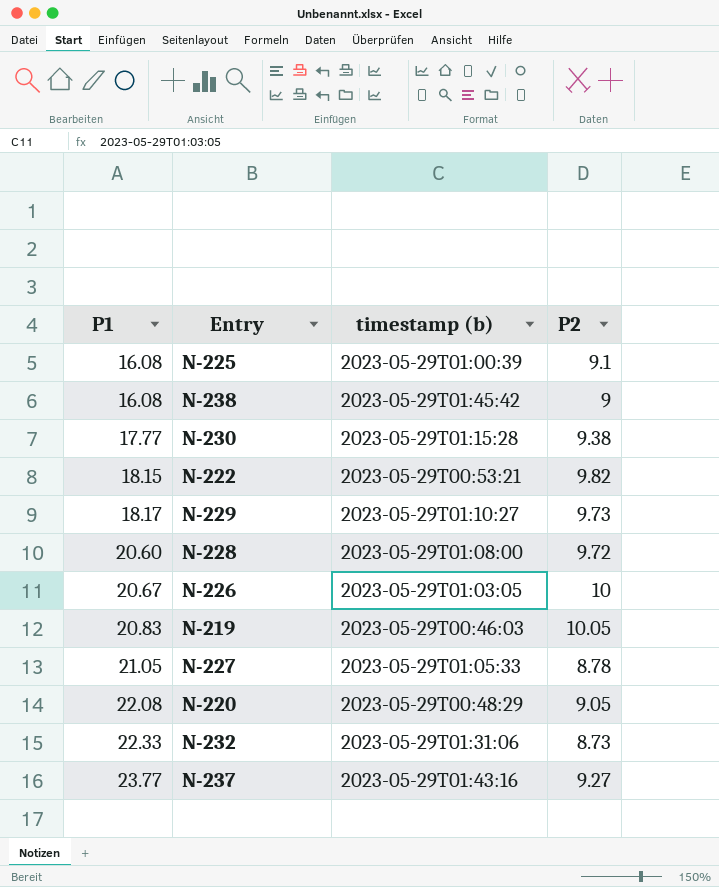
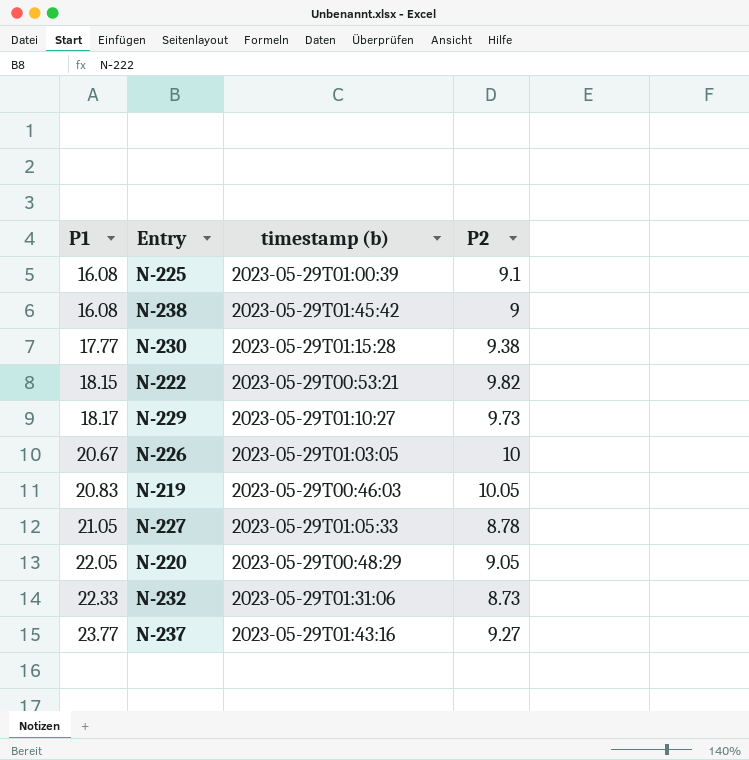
row N-228: 20.60 | 2023-05-29T01:08:00 | 9.72 -> none
N-220 | P1: 22.08 -> 22.05

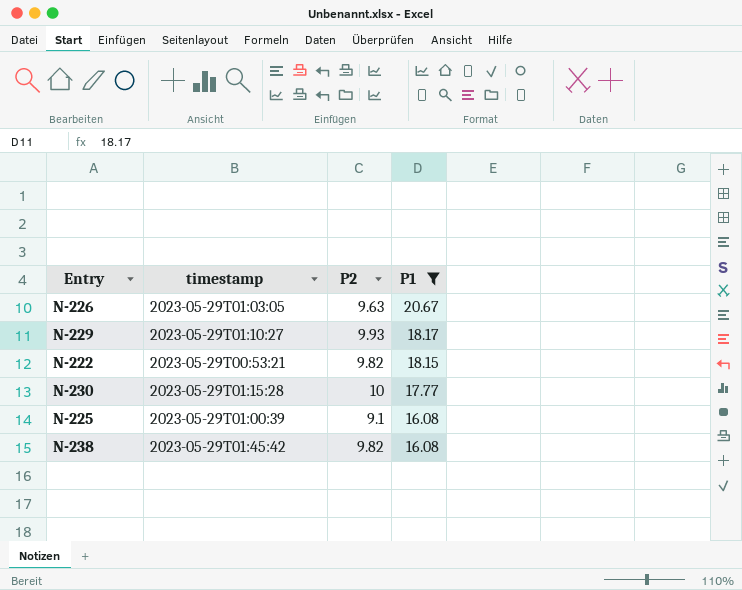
filter: none -> P1 <= 20.67
row order: P1 ascending -> P1 descending
column name: timestamp (b) -> timestamp
column P1 | position: 1 -> 4
N-226 | P2: 10 -> 9.63
N-229 | P2: 9.73 -> 9.93
N-230 | P2: 9.38 -> 10
N-238 | P2: 9 -> 9.82

